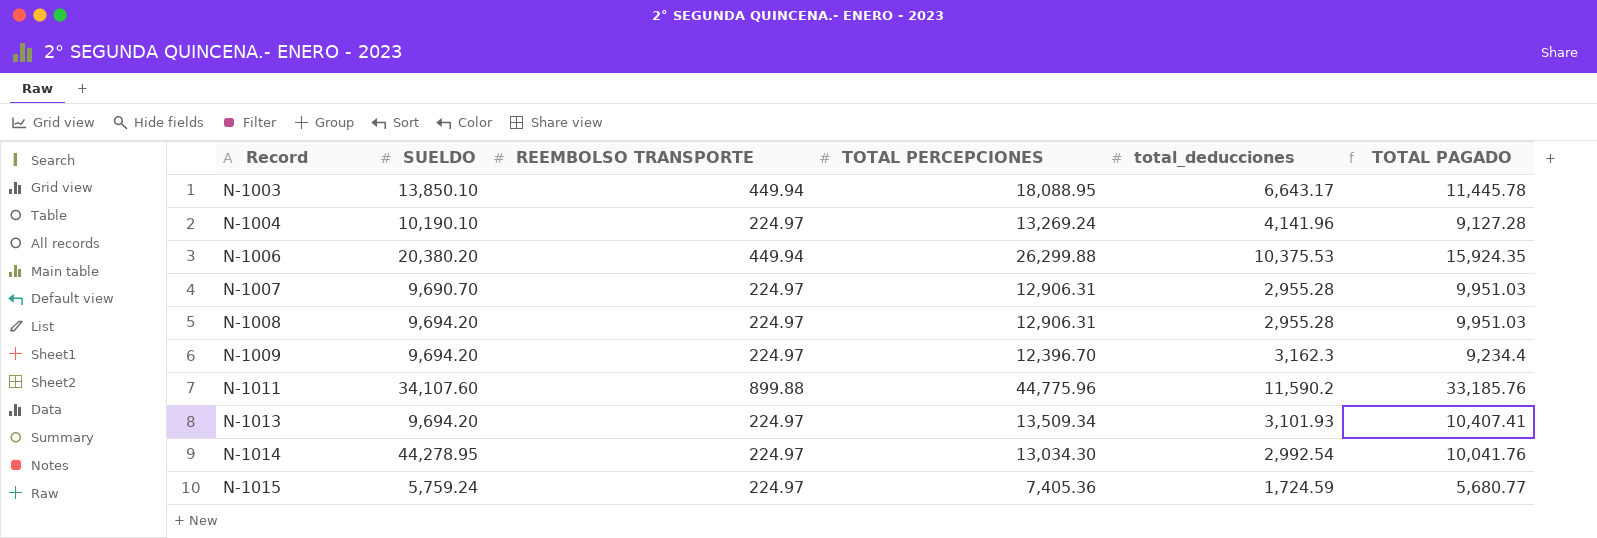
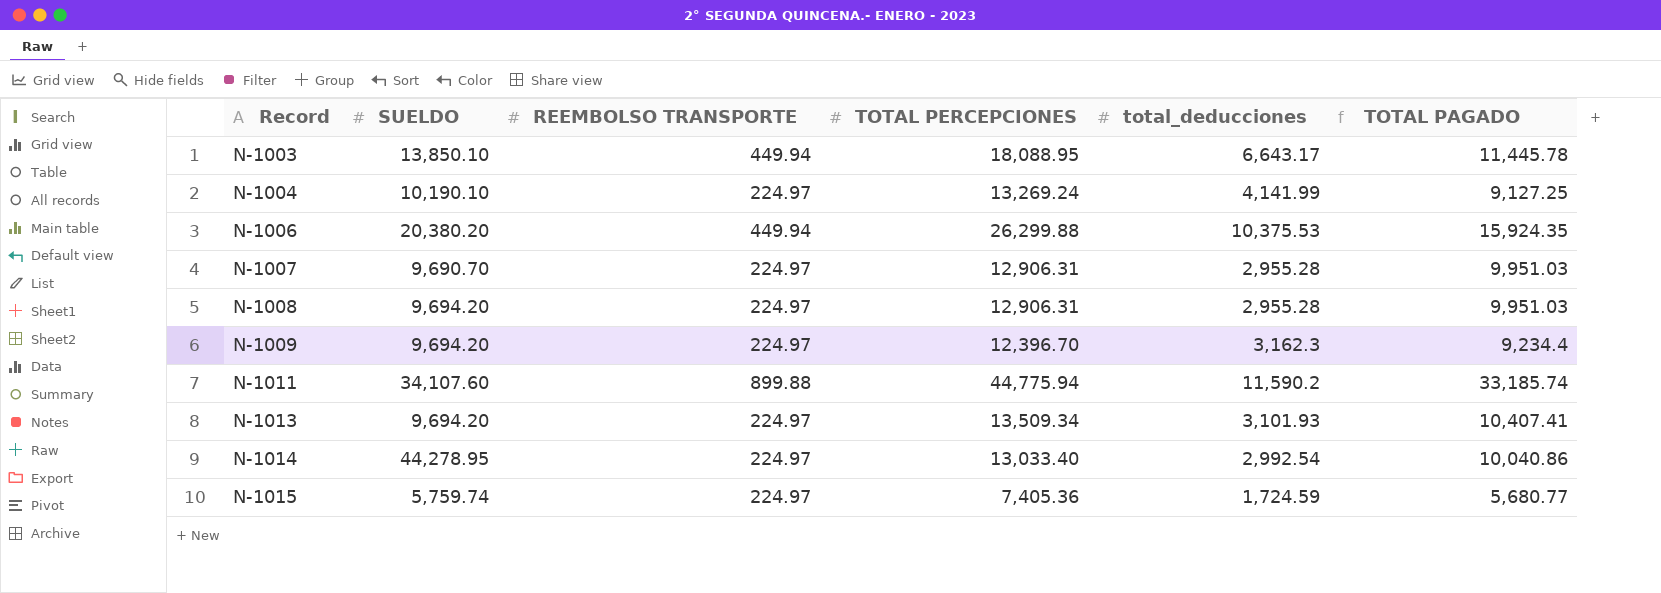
N-1004 | total_deducciones: 4,141.96 -> 4,141.99
N-1004 | TOTAL PAGADO: 9,127.28 -> 9,127.25
N-1011 | TOTAL PERCEPCIONES: 44,775.96 -> 44,775.94
N-1011 | TOTAL PAGADO: 33,185.76 -> 33,185.74
N-1014 | TOTAL PERCEPCIONES: 13,034.30 -> 13,033.40
N-1014 | TOTAL PAGADO: 10,041.76 -> 10,040.86
N-1015 | SUELDO: 5,759.24 -> 5,759.74

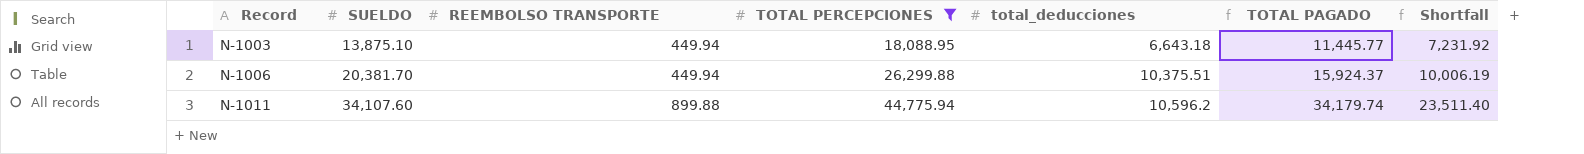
filter: none -> TOTAL PERCEPCIONES >= 18,088.95
column Shortfall | formula: none -> [SUELDO] - [total_deducciones]
N-1003 | SUELDO: 13,850.10 -> 13,875.10
N-1003 | total_deducciones: 6,643.17 -> 6,643.18
N-1003 | TOTAL PAGADO: 11,445.78 -> 11,445.77
N-1006 | SUELDO: 20,380.20 -> 20,381.70
N-1006 | total_deducciones: 10,375.53 -> 10,375.51
N-1006 | TOTAL PAGADO: 15,924.35 -> 15,924.37
N-1011 | total_deducciones: 11,590.2 -> 10,596.2
N-1011 | TOTAL PAGADO: 33,185.74 -> 34,179.74

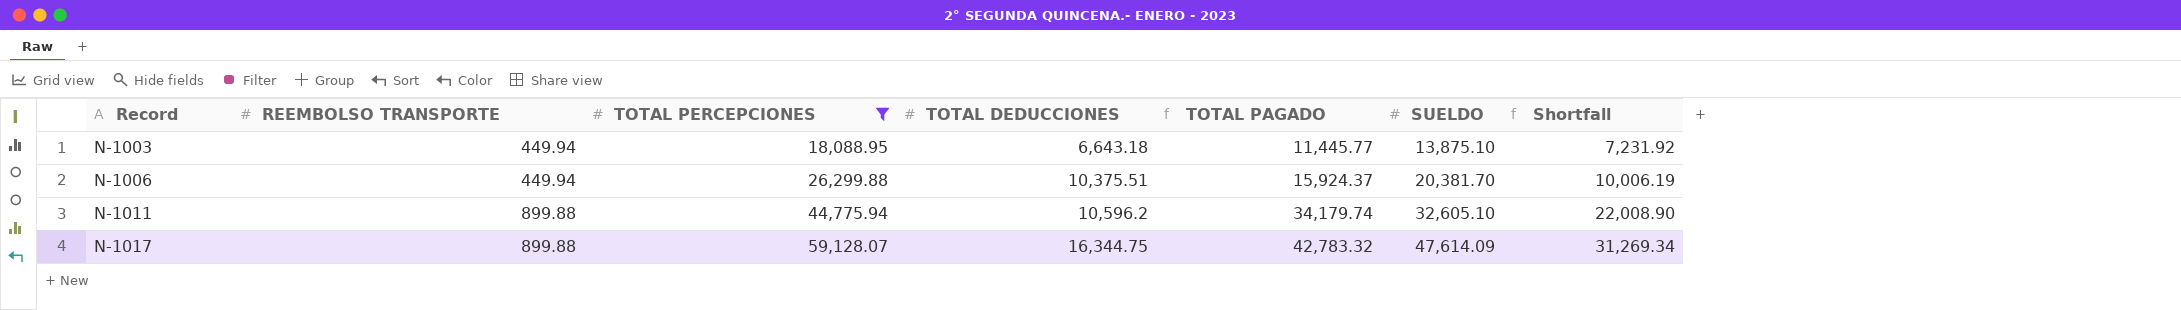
column name: total_deducciones -> TOTAL DEDUCCIONES
column SUELDO | position: 2 -> 6
N-1011 | SUELDO: 34,107.60 -> 32,605.10
N-1011 | Shortfall: 23,511.40 -> 22,008.90
row N-1017: none -> 899.88 | 59,128.07 | 16,344.75 | 42,783.32 | 47,614.09 | 31,269.34

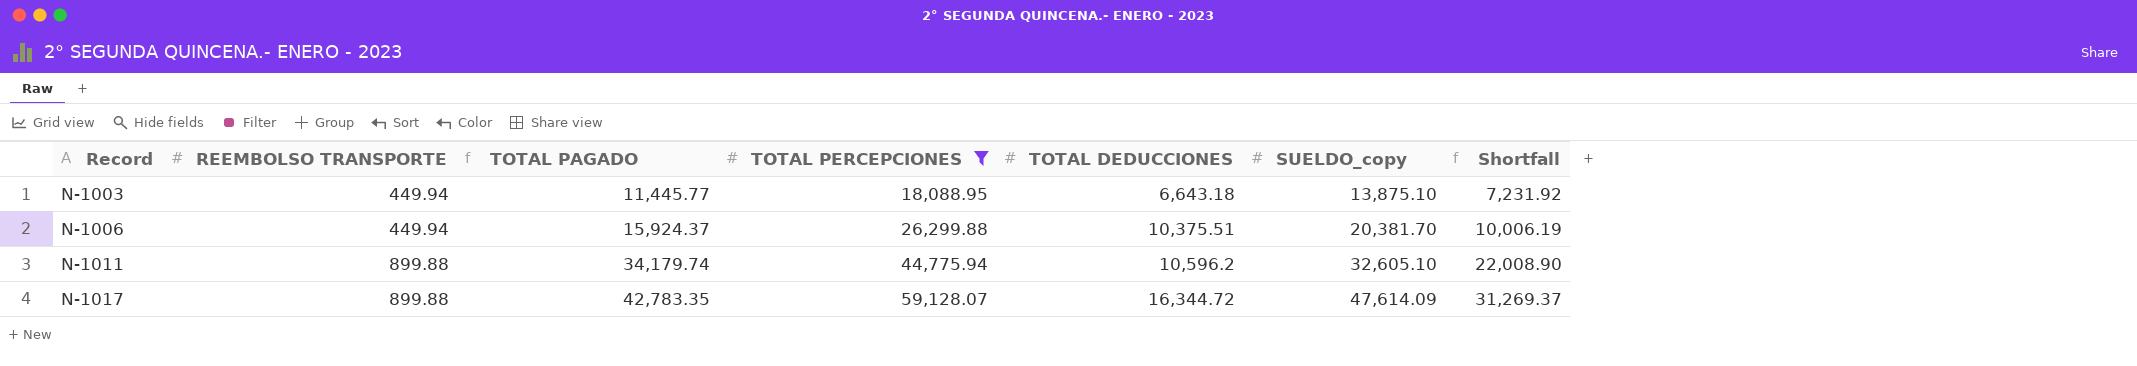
column TOTAL PAGADO | position: 5 -> 3
column name: SUELDO -> SUELDO_copy
N-1017 | TOTAL PAGADO: 42,783.32 -> 42,783.35
N-1017 | TOTAL DEDUCCIONES: 16,344.75 -> 16,344.72
N-1017 | Shortfall: 31,269.34 -> 31,269.37

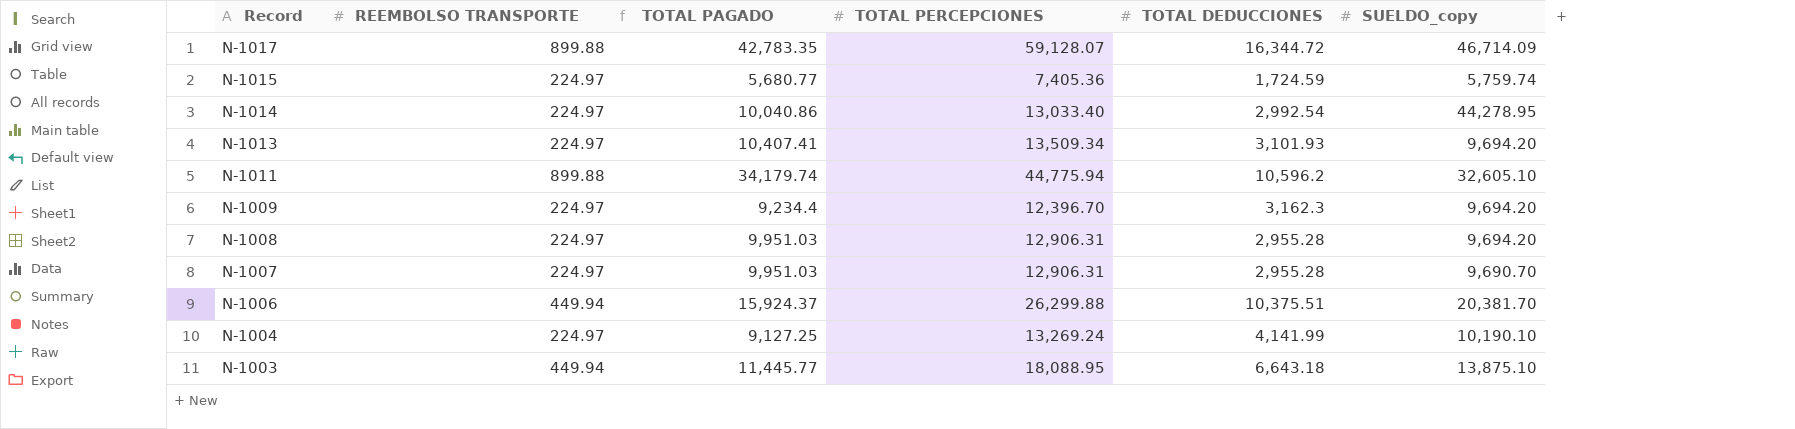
filter: TOTAL PERCEPCIONES >= 18,088.95 -> none
row order: Record ascending -> Record descending
column Shortfall | formula: [SUELDO_copy] - [TOTAL DEDUCCIONES] -> none
N-1017 | SUELDO_copy: 47,614.09 -> 46,714.09

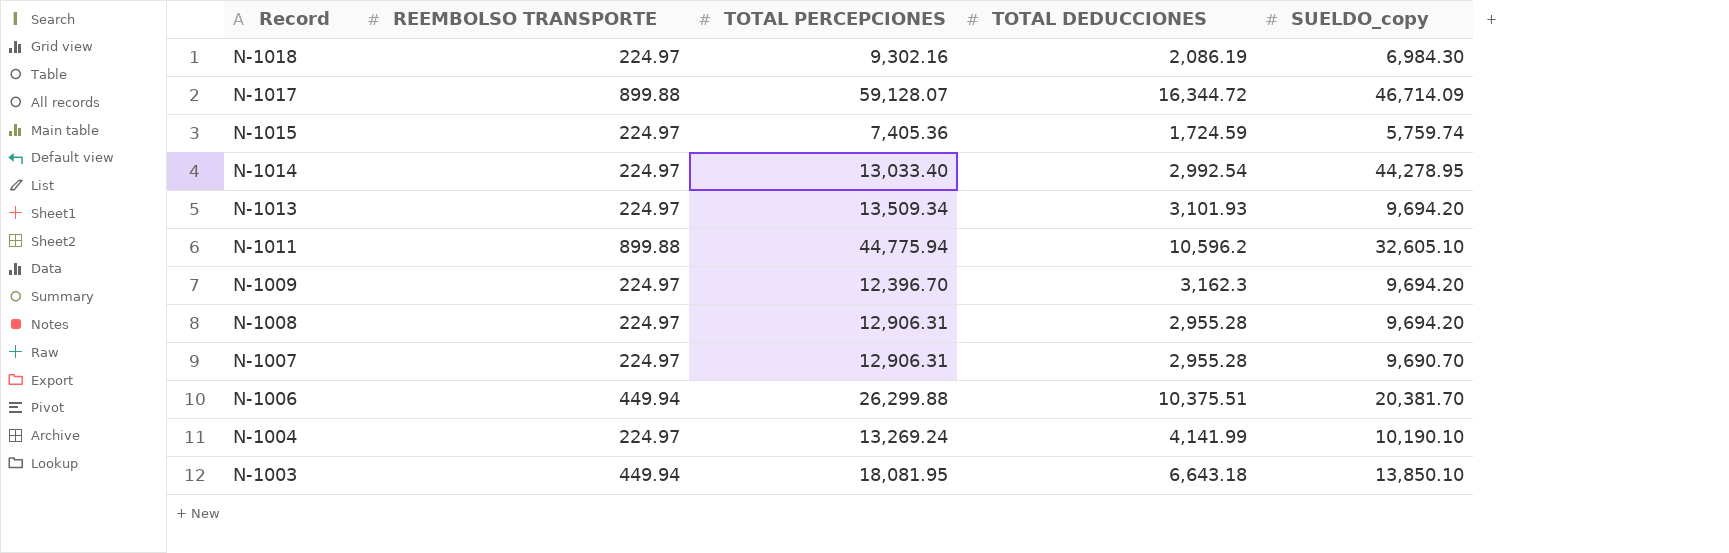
column TOTAL PAGADO | formula: [TOTAL PERCEPCIONES] - [TOTAL DEDUCCIONES] -> none
row N-1018: none -> 224.97 | 9,302.16 | 2,086.19 | 6,984.30
N-1003 | TOTAL PERCEPCIONES: 18,088.95 -> 18,081.95
N-1003 | SUELDO_copy: 13,875.10 -> 13,850.10

